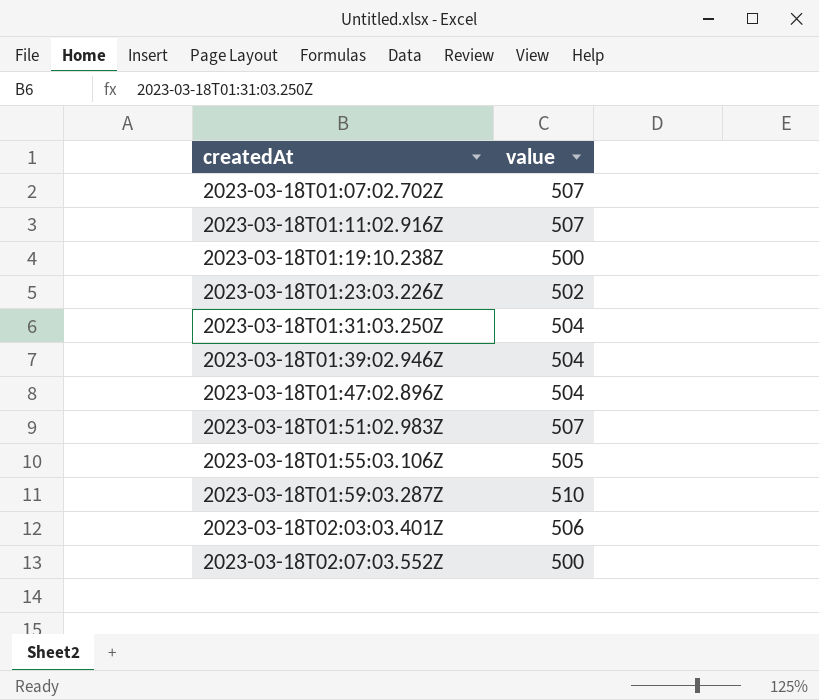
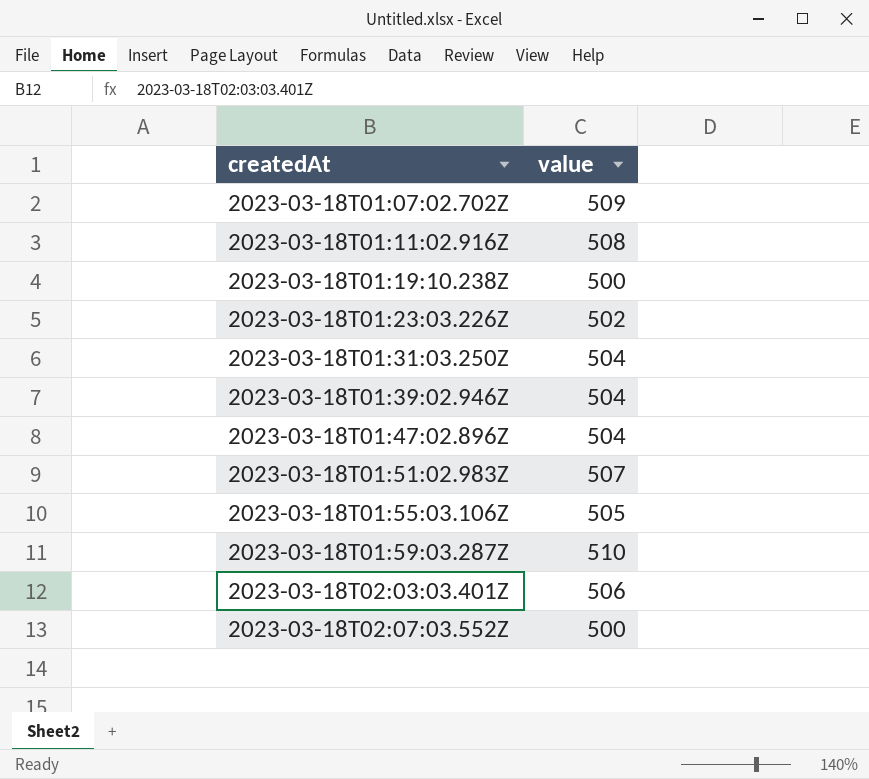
2023-03-18T01:07:02.702Z | value: 507 -> 509
2023-03-18T01:11:02.916Z | value: 507 -> 508

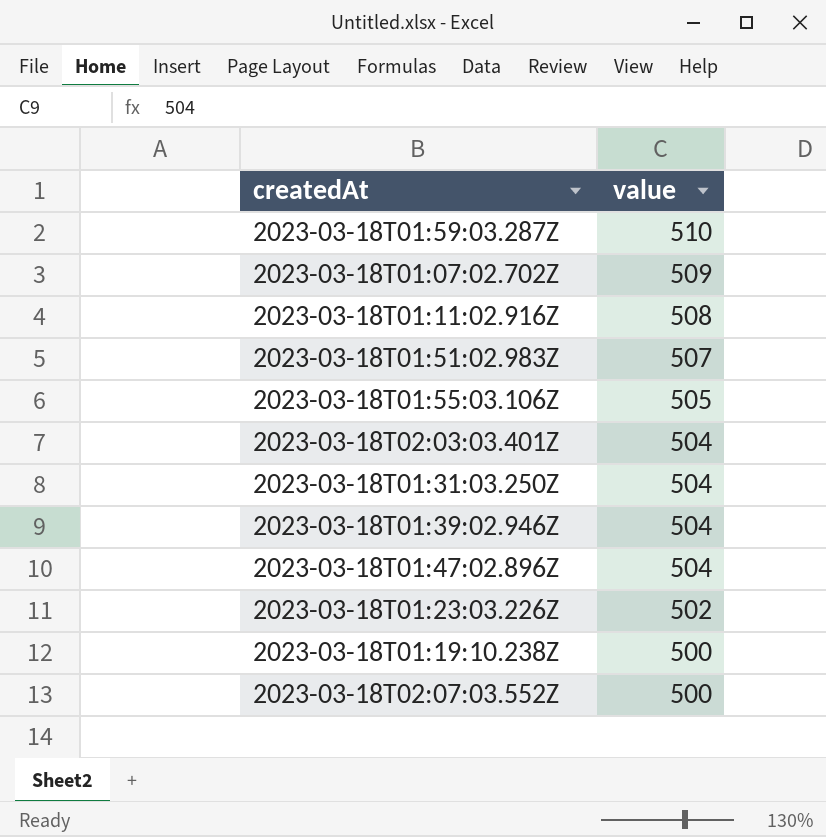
row order: createdAt ascending -> value descending
2023-03-18T02:03:03.401Z | value: 506 -> 504

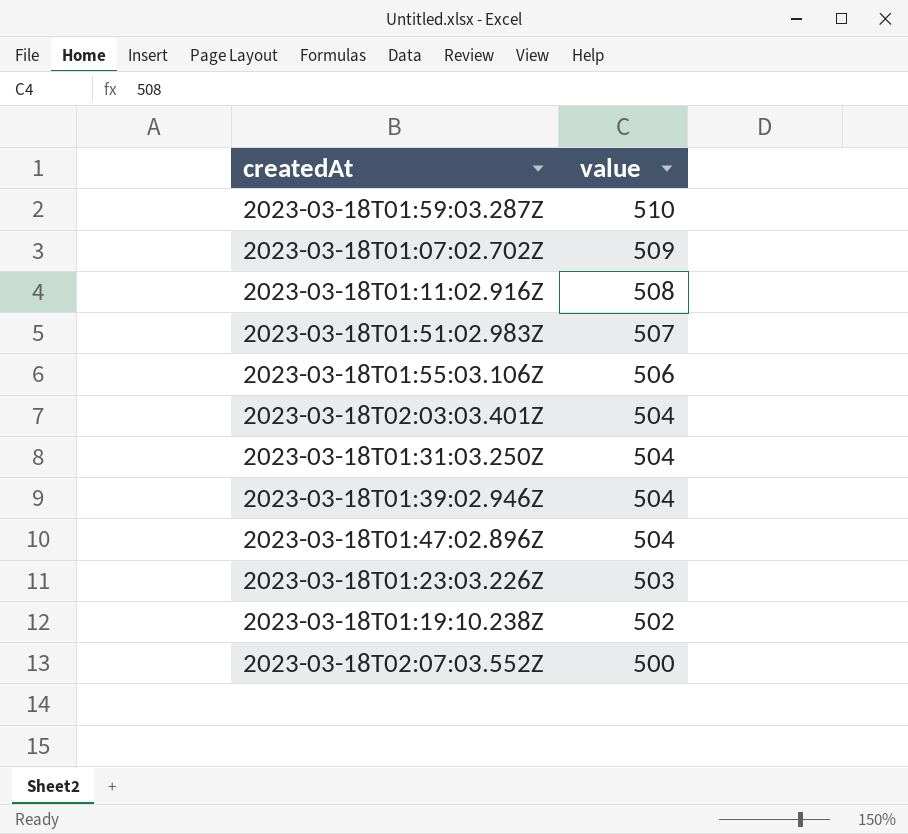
2023-03-18T01:55:03.106Z | value: 505 -> 506
2023-03-18T01:23:03.226Z | value: 502 -> 503
2023-03-18T01:19:10.238Z | value: 500 -> 502

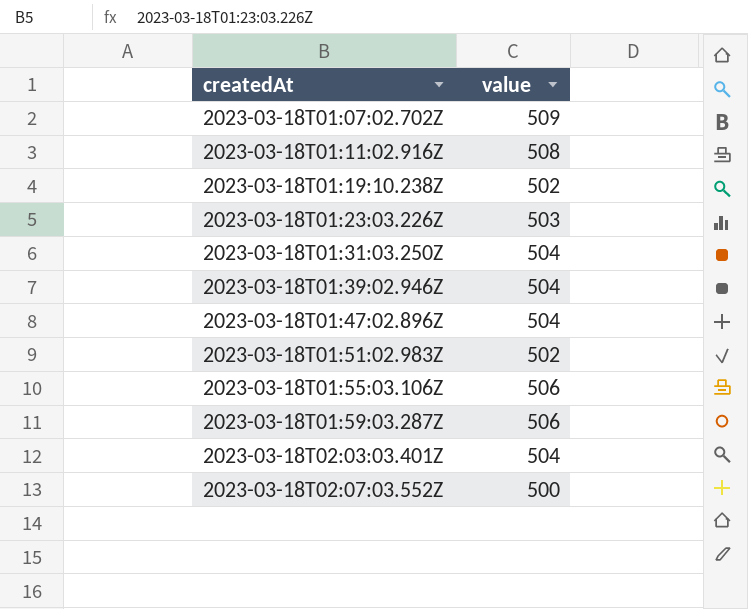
row order: value descending -> createdAt ascending
2023-03-18T01:51:02.983Z | value: 507 -> 502
2023-03-18T01:59:03.287Z | value: 510 -> 506

